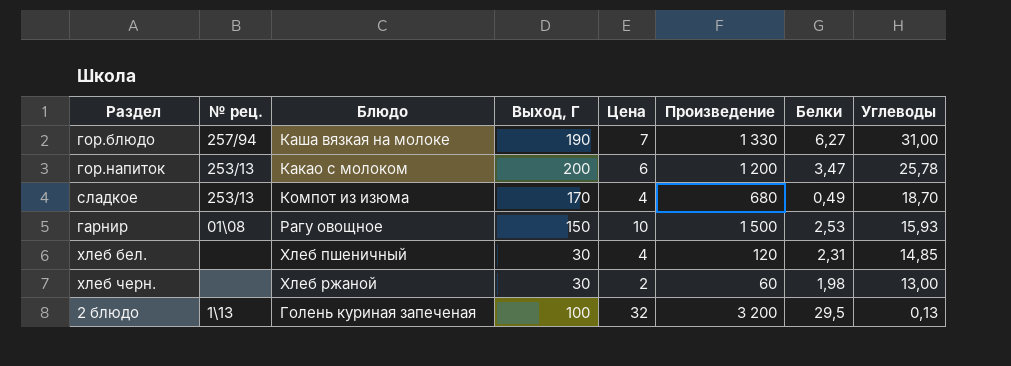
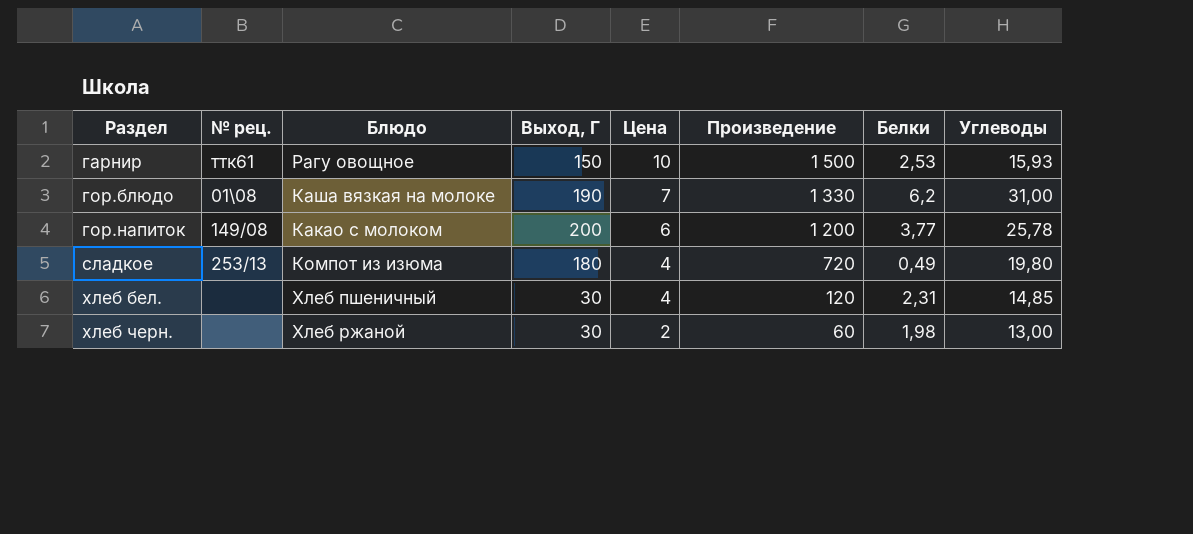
row order: Углеводы descending -> Раздел ascending
row 2 блюдо: 1\13 | Голень куриная запеченая | 100 | 32 | 3 200 | 29,5 | 0,13 -> none
гарнир | № рец.: 01\08 -> ттк61
гор.блюдо | № рец.: 257/94 -> 01\08
гор.блюдо | Белки: 6,27 -> 6,2
гор.напиток | № рец.: 253/13 -> 149/08
гор.напиток | Белки: 3,47 -> 3,77
сладкое | Выход, Г: 170 -> 180
сладкое | Произведение: 680 -> 720
сладкое | Углеводы: 18,70 -> 19,80

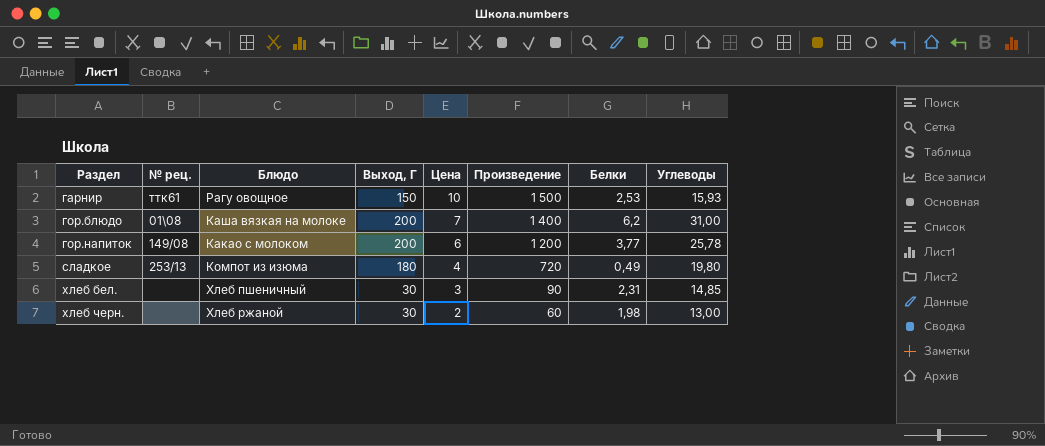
гор.блюдо | Выход, Г: 190 -> 200
гор.блюдо | Произведение: 1 330 -> 1 400
хлеб бел. | Цена: 4 -> 3
хлеб бел. | Произведение: 120 -> 90

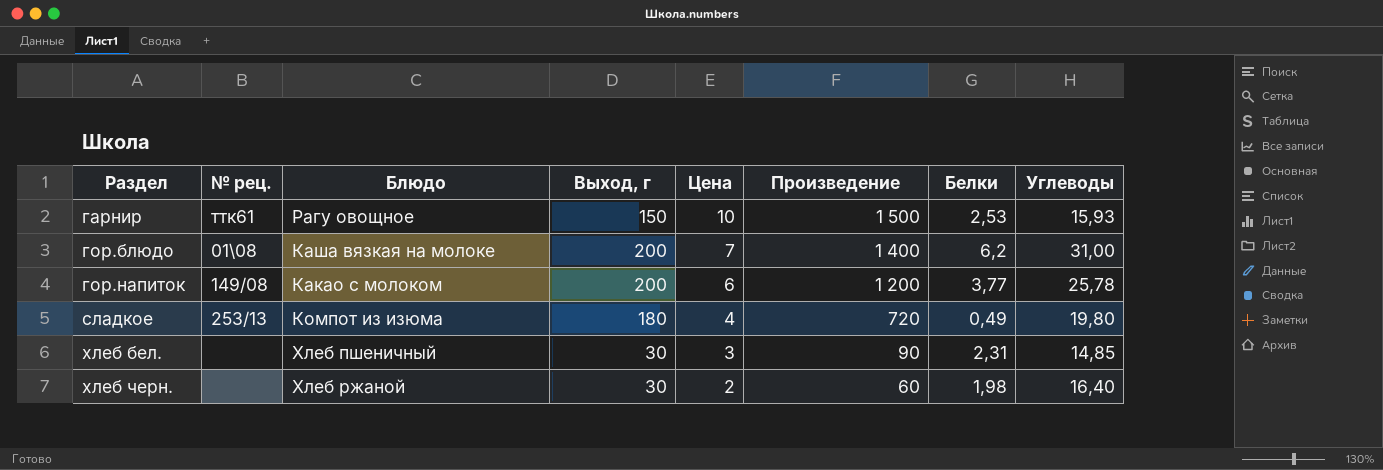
column name: Выход, Г -> Выход, г
хлеб черн. | Углеводы: 13,00 -> 16,40

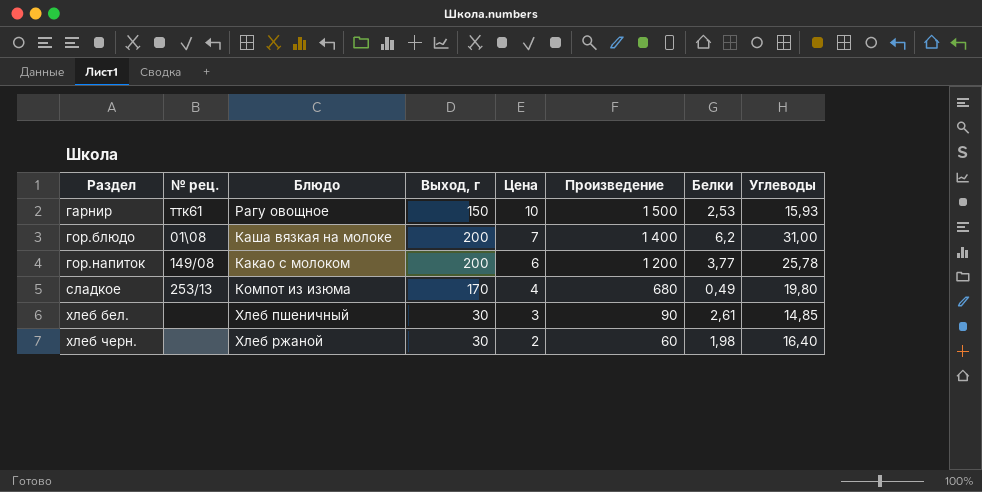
сладкое | Выход, г: 180 -> 170
сладкое | Произведение: 720 -> 680
хлеб бел. | Белки: 2,31 -> 2,61

